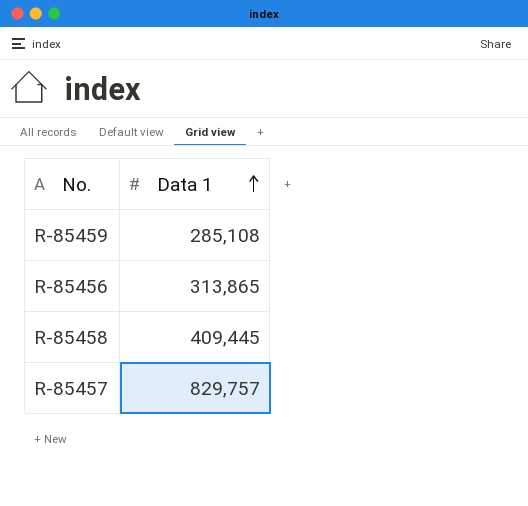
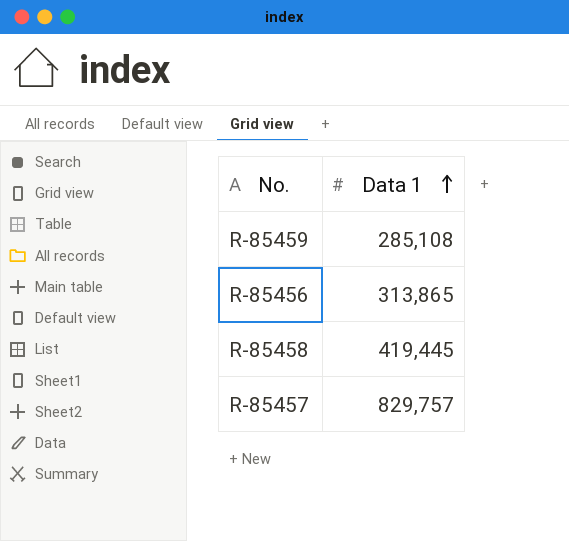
R-85458 | Data 1: 409,445 -> 419,445

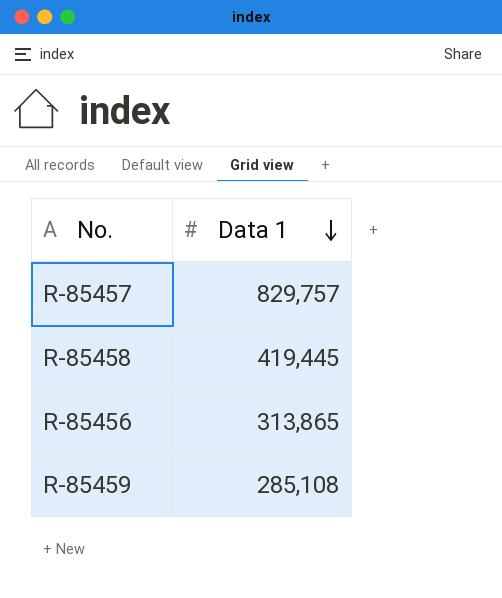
row order: Data 1 ascending -> Data 1 descending

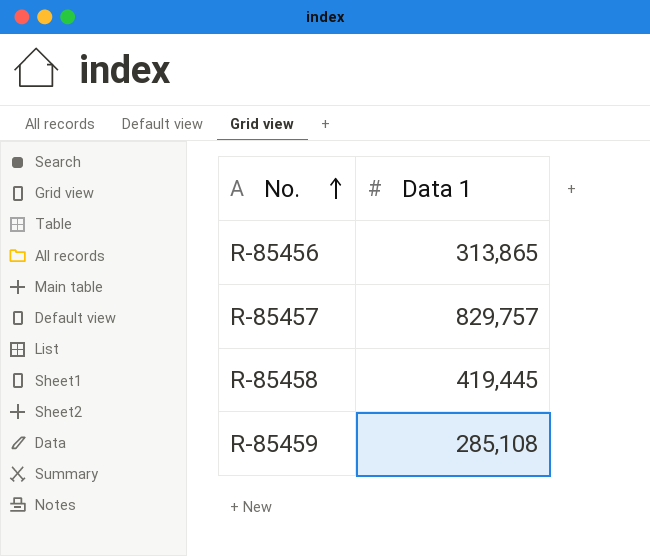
row order: Data 1 descending -> No. ascending

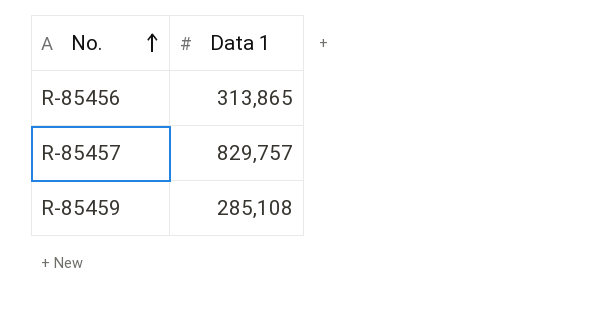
row R-85458: 419,445 -> none

